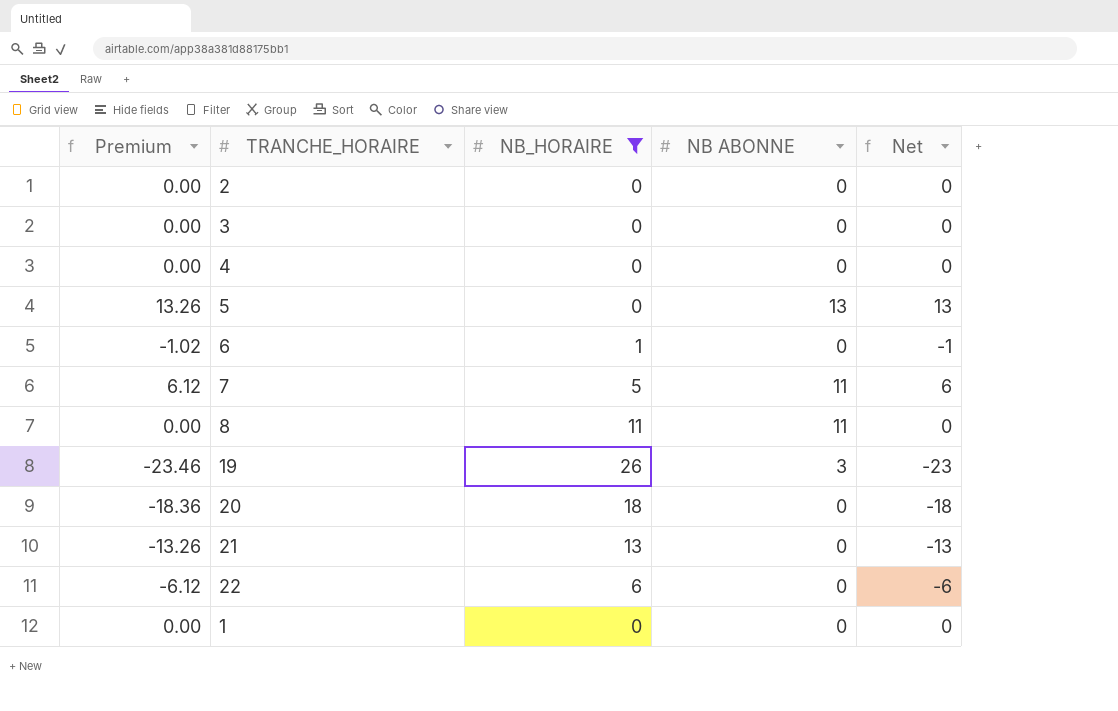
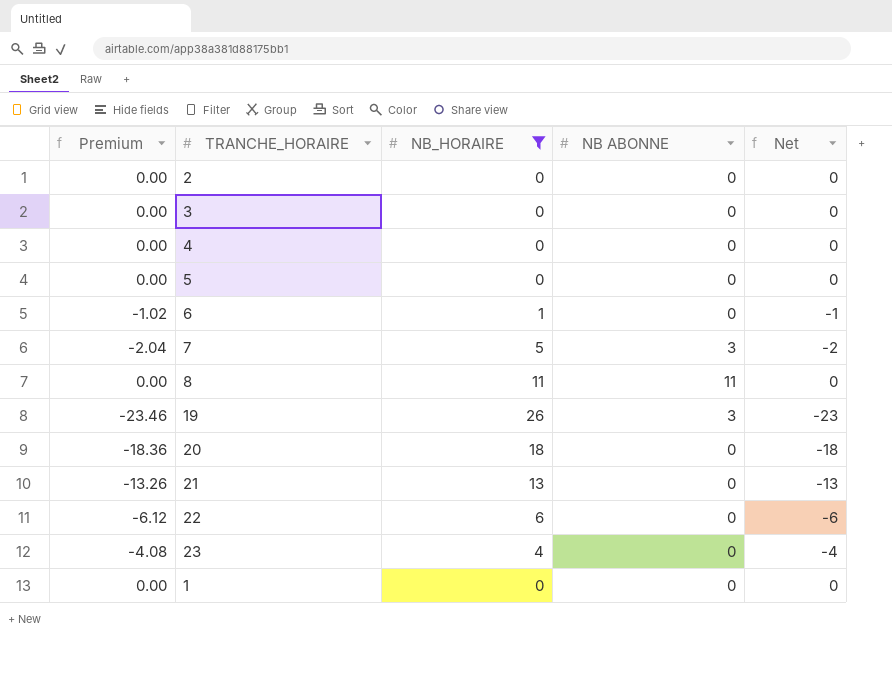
5 | Premium: 13.26 -> 0.00
5 | NB ABONNE: 13 -> 0
5 | Net: 13 -> 0
7 | Premium: 6.12 -> -2.04
7 | NB ABONNE: 11 -> 3
7 | Net: 6 -> -2
row 23: none -> -4.08 | 4 | 0 | -4

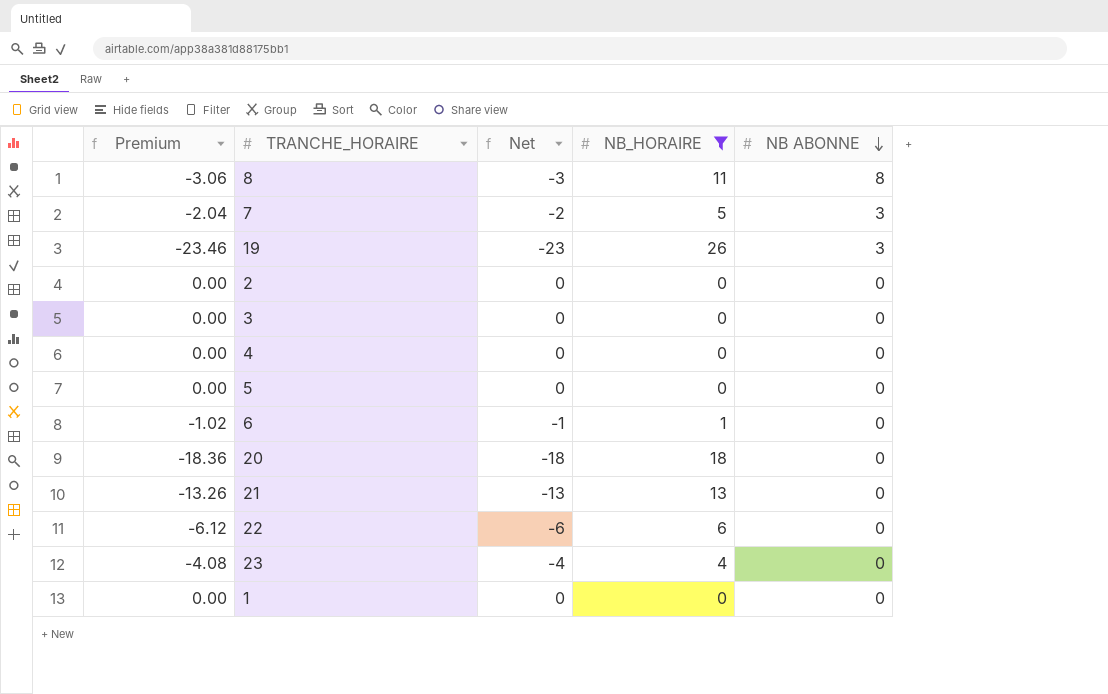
row order: none -> NB ABONNE descending
column Net | position: 5 -> 3
8 | Premium: 0.00 -> -3.06
8 | Net: 0 -> -3
8 | NB ABONNE: 11 -> 8

